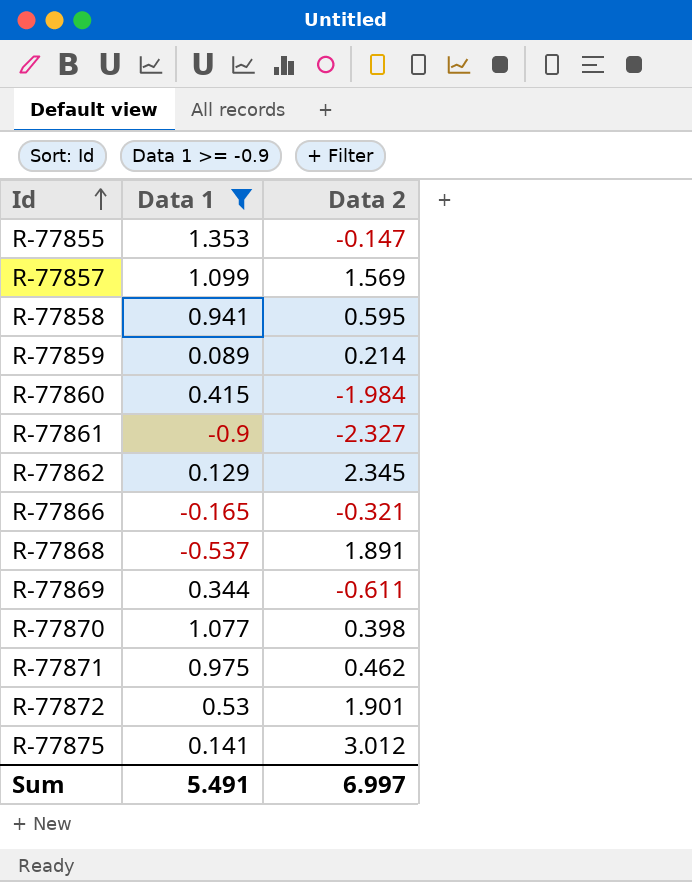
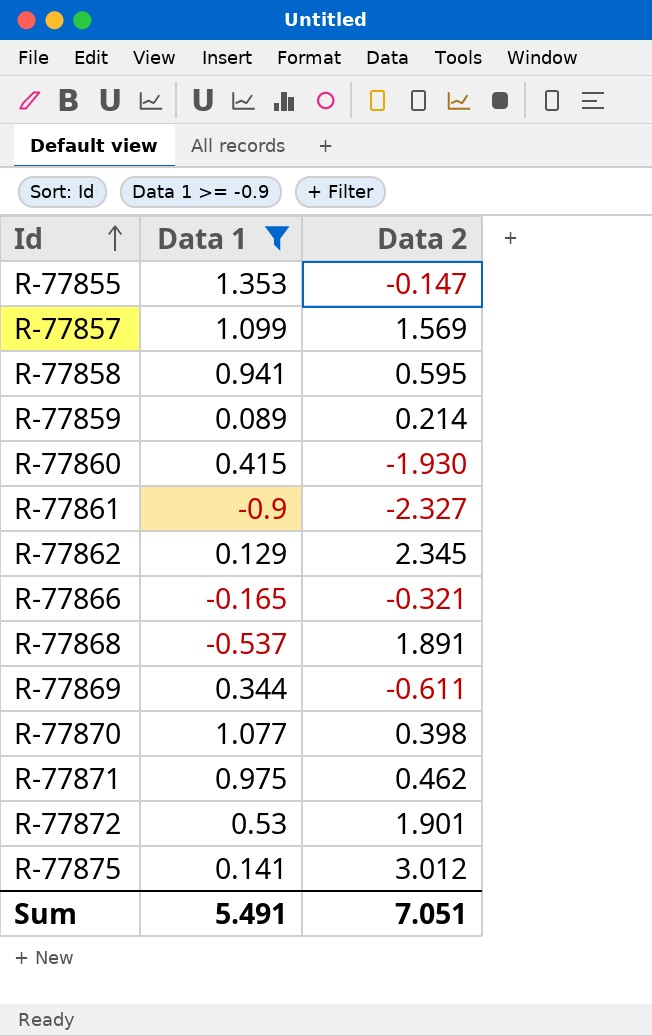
R-77860 | Data 2: -1.984 -> -1.930
Sum | Data 2: 6.997 -> 7.051

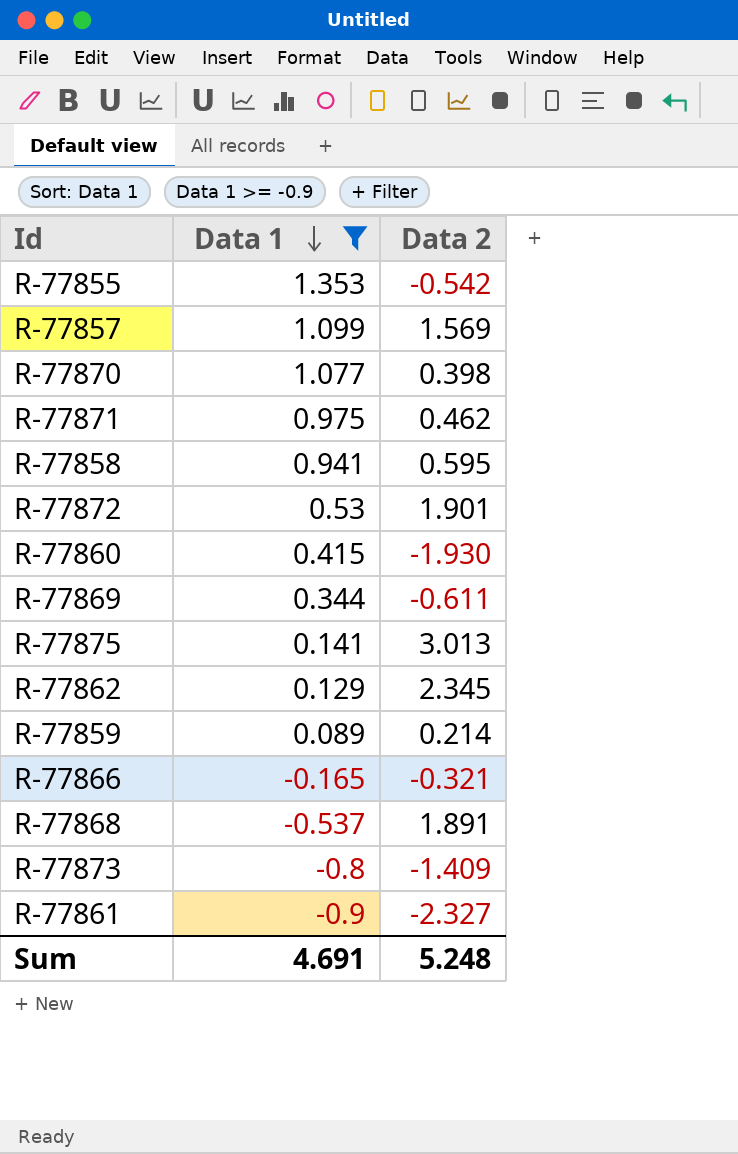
row order: Id ascending -> Data 1 descending
R-77855 | Data 2: -0.147 -> -0.542
R-77875 | Data 2: 3.012 -> 3.013
row R-77873: none -> -0.8 | -1.409
Sum | Data 1: 5.491 -> 4.691
Sum | Data 2: 7.051 -> 5.248

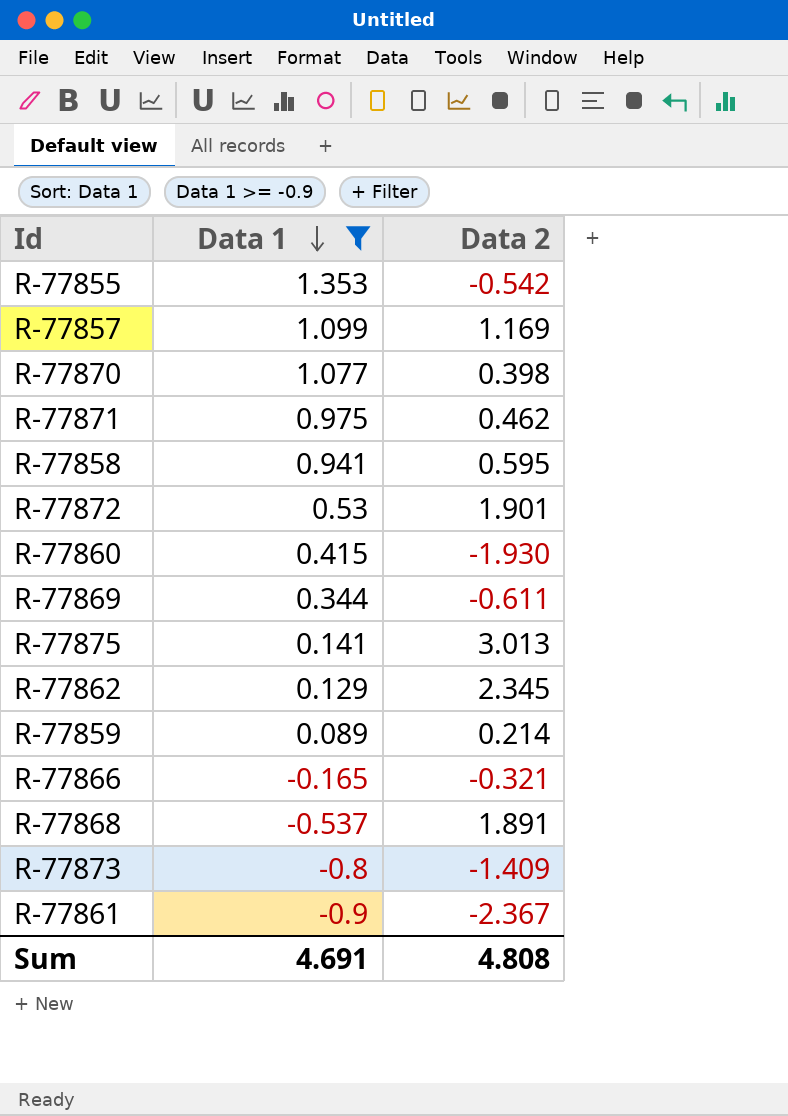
R-77857 | Data 2: 1.569 -> 1.169
R-77861 | Data 2: -2.327 -> -2.367
Sum | Data 2: 5.248 -> 4.808

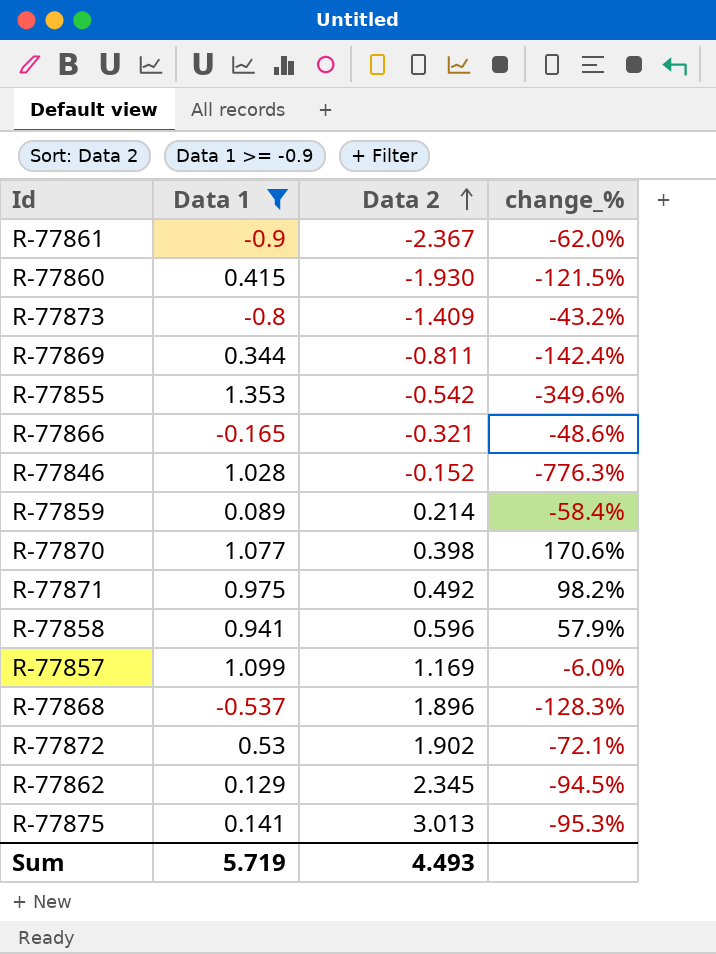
row order: Data 1 descending -> Data 2 ascending
column change_% | formula: none -> ([Data 1] - [Data 2]) / [Data 2]
R-77869 | Data 2: -0.611 -> -0.811
row R-77846: none -> 1.028 | -0.152 | -776.3%
R-77871 | Data 2: 0.462 -> 0.492
R-77858 | Data 2: 0.595 -> 0.596
R-77868 | Data 2: 1.891 -> 1.896
R-77872 | Data 2: 1.901 -> 1.902
Sum | Data 1: 4.691 -> 5.719
Sum | Data 2: 4.808 -> 4.493

